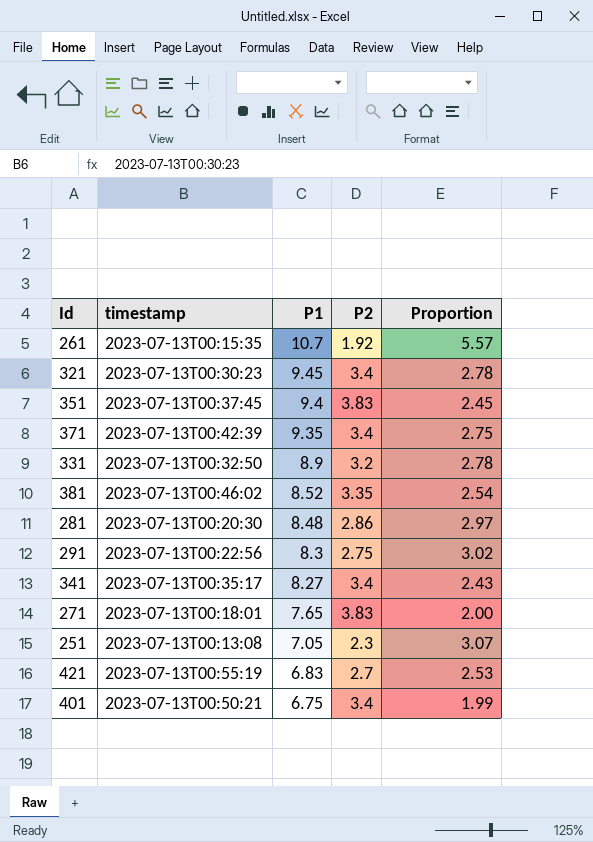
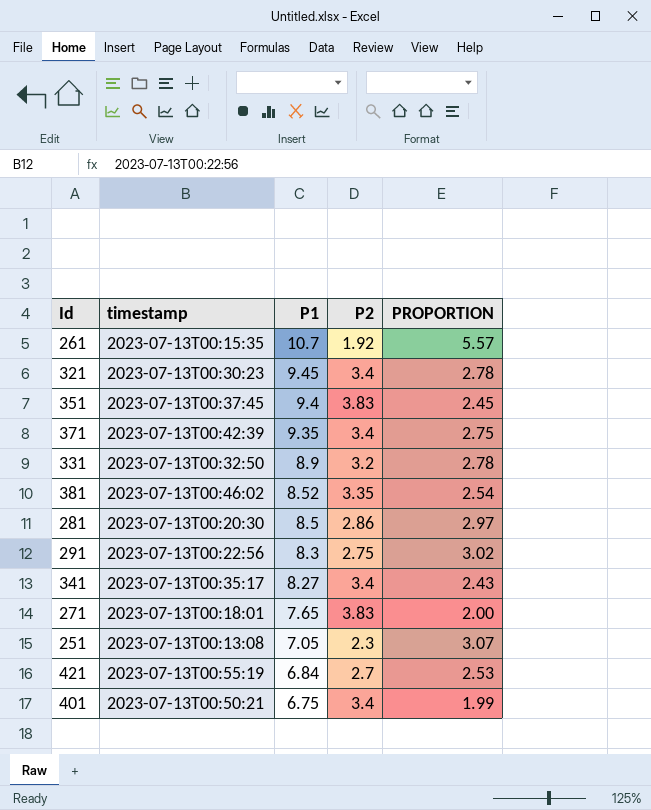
column name: Proportion -> PROPORTION
281 | P1: 8.48 -> 8.5
421 | P1: 6.83 -> 6.84

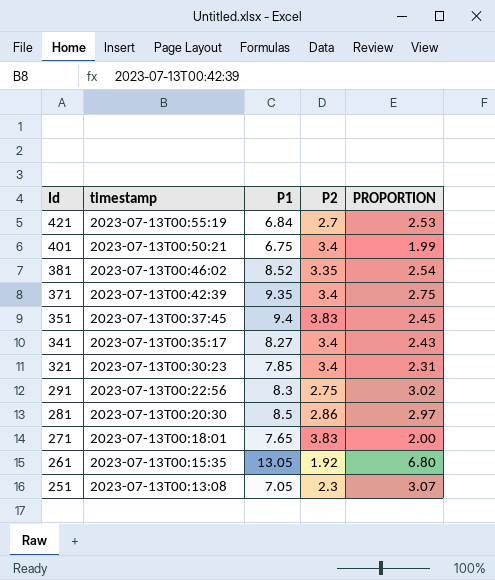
row order: P1 descending -> Id descending
row 331: 2023-07-13T00:32:50 | 8.9 | 3.2 | 2.78 -> none
321 | P1: 9.45 -> 7.85
321 | PROPORTION: 2.78 -> 2.31
261 | P1: 10.7 -> 13.05
261 | PROPORTION: 5.57 -> 6.80

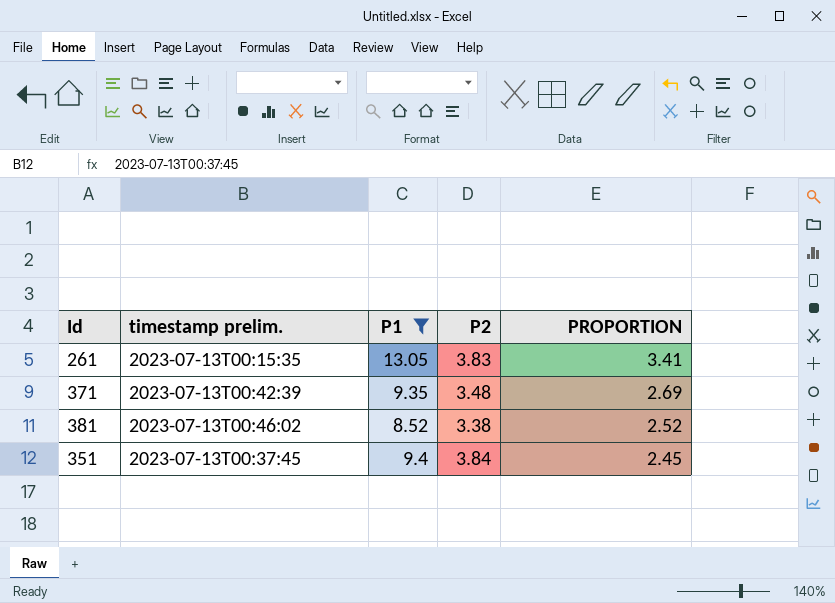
filter: none -> P1 >= 8.52
row order: Id descending -> PROPORTION descending
column name: timestamp -> timestamp prelim.
261 | P2: 1.92 -> 3.83
261 | PROPORTION: 6.80 -> 3.41
371 | P2: 3.4 -> 3.48
371 | PROPORTION: 2.75 -> 2.69
381 | P2: 3.35 -> 3.38
381 | PROPORTION: 2.54 -> 2.52
351 | P2: 3.83 -> 3.84

